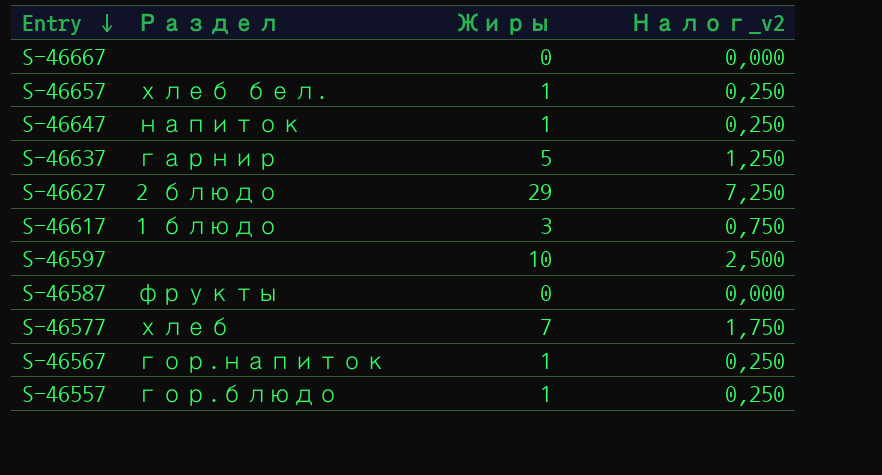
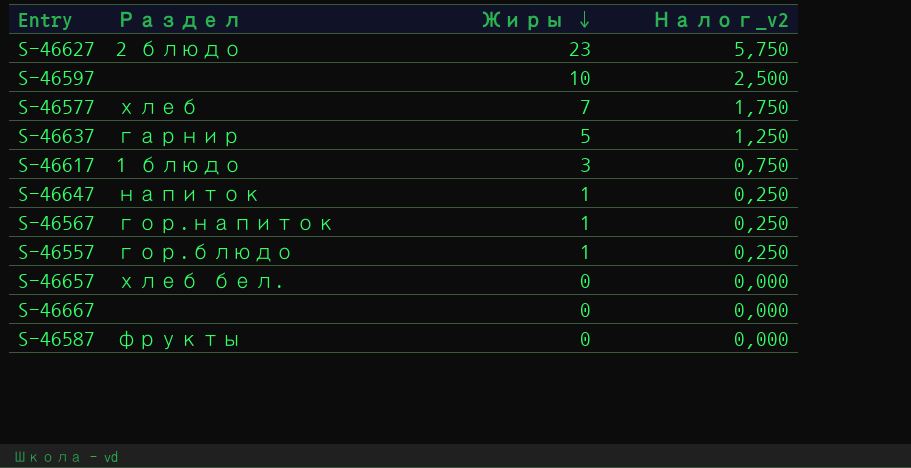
row order: Entry descending -> Жиры descending
S-46627 | Жиры: 29 -> 23
S-46627 | Налог_v2: 7,250 -> 5,750
S-46657 | Жиры: 1 -> 0
S-46657 | Налог_v2: 0,250 -> 0,000

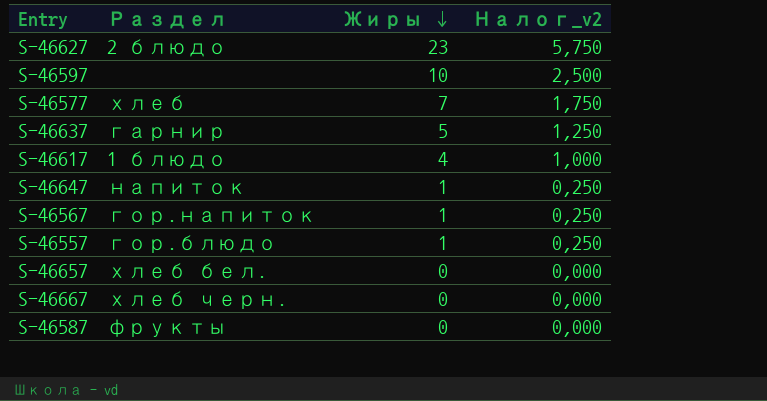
S-46617 | Жиры: 3 -> 4
S-46617 | Налог_v2: 0,750 -> 1,000
S-46667 | Раздел: none -> хлеб черн.

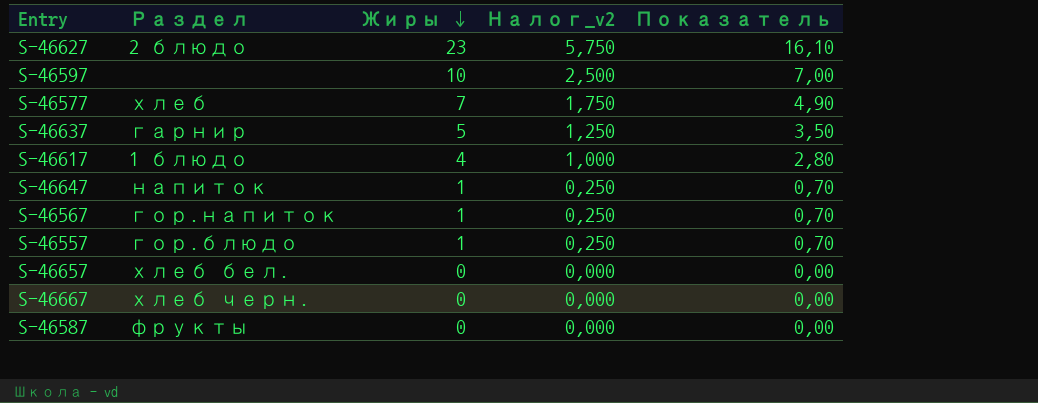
column Показатель | formula: none -> [Жиры] * 0,7

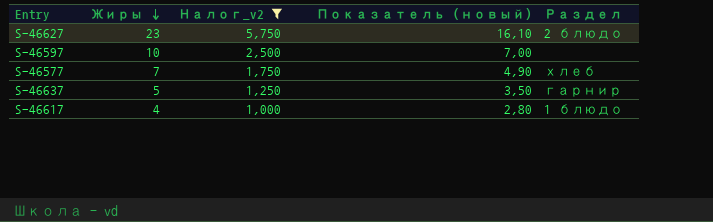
filter: none -> Налог_v2 >= 1,000
column name: Показатель -> Показатель (новый)
column Раздел | position: 2 -> 5

